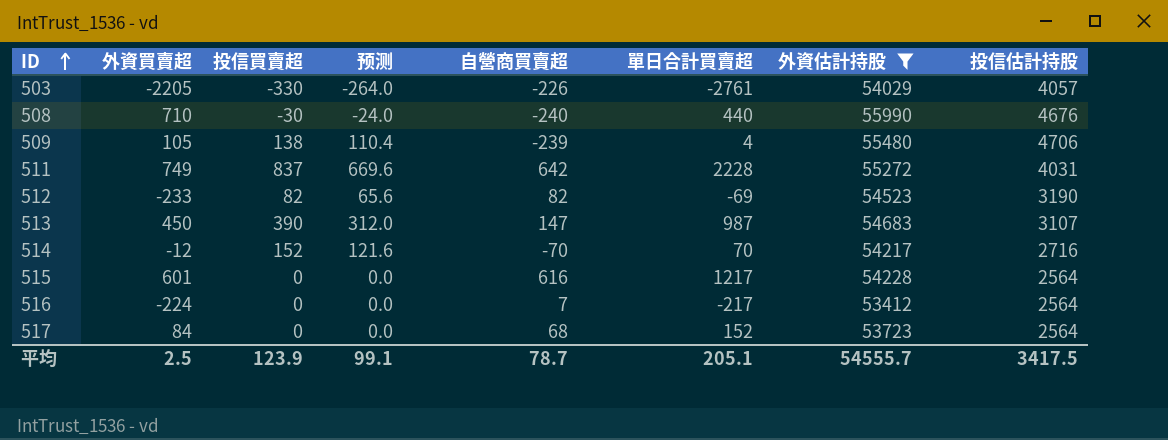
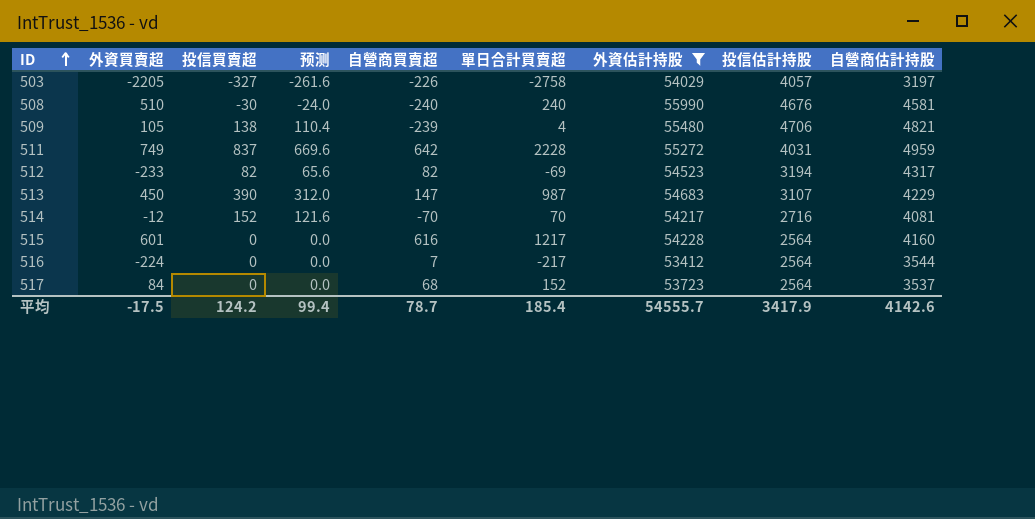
column 自營商估計持股 | position: none -> 9
503 | 投信買賣超: -330 -> -327
503 | 预测: -264.0 -> -261.6
503 | 單日合計買賣超: -2761 -> -2758
508 | 外資買賣超: 710 -> 510
508 | 單日合計買賣超: 440 -> 240
512 | 投信估計持股: 3190 -> 3194
平均 | 外資買賣超: 2.5 -> -17.5
平均 | 投信買賣超: 123.9 -> 124.2
平均 | 预测: 99.1 -> 99.4
平均 | 單日合計買賣超: 205.1 -> 185.4
平均 | 投信估計持股: 3417.5 -> 3417.9

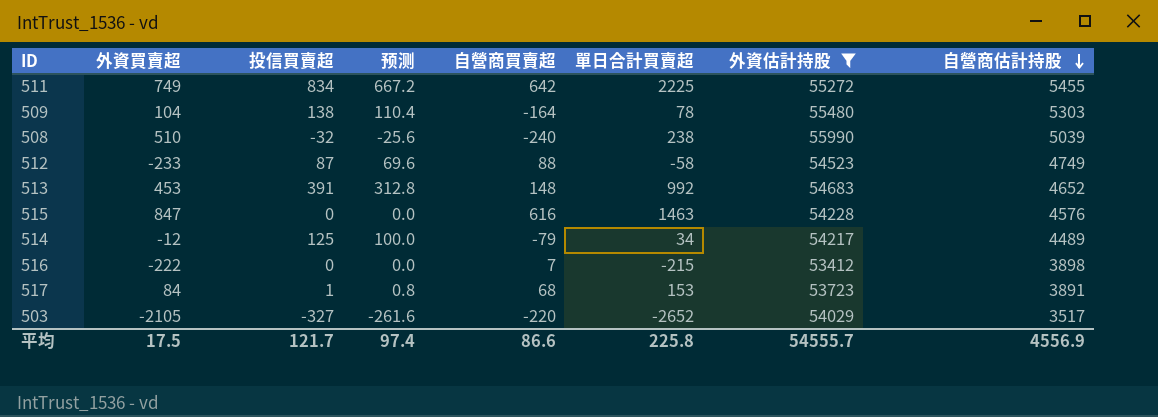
row order: ID ascending -> 自營商估計持股 descending
column 投信估計持股 | position: 8 -> none
511 | 投信買賣超: 837 -> 834
511 | 预测: 669.6 -> 667.2
511 | 單日合計買賣超: 2228 -> 2225
511 | 自營商估計持股: 4959 -> 5455
509 | 外資買賣超: 105 -> 104
509 | 自營商買賣超: -239 -> -164
509 | 單日合計買賣超: 4 -> 78
509 | 自營商估計持股: 4821 -> 5303
508 | 投信買賣超: -30 -> -32
508 | 预测: -24.0 -> -25.6
508 | 單日合計買賣超: 240 -> 238
508 | 自營商估計持股: 4581 -> 5039
512 | 投信買賣超: 82 -> 87
512 | 预测: 65.6 -> 69.6
512 | 自營商買賣超: 82 -> 88
512 | 單日合計買賣超: -69 -> -58
512 | 自營商估計持股: 4317 -> 4749
513 | 外資買賣超: 450 -> 453
513 | 投信買賣超: 390 -> 391
513 | 预测: 312.0 -> 312.8
513 | 自營商買賣超: 147 -> 148
513 | 單日合計買賣超: 987 -> 992
513 | 自營商估計持股: 4229 -> 4652
515 | 外資買賣超: 601 -> 847
515 | 單日合計買賣超: 1217 -> 1463
515 | 自營商估計持股: 4160 -> 4576
514 | 投信買賣超: 152 -> 125
514 | 预测: 121.6 -> 100.0
514 | 自營商買賣超: -70 -> -79
514 | 單日合計買賣超: 70 -> 34
514 | 自營商估計持股: 4081 -> 4489
516 | 外資買賣超: -224 -> -222
516 | 單日合計買賣超: -217 -> -215
516 | 自營商估計持股: 3544 -> 3898
517 | 投信買賣超: 0 -> 1
517 | 预测: 0.0 -> 0.8
517 | 單日合計買賣超: 152 -> 153
517 | 自營商估計持股: 3537 -> 3891
503 | 外資買賣超: -2205 -> -2105
503 | 自營商買賣超: -226 -> -220
503 | 單日合計買賣超: -2758 -> -2652
503 | 自營商估計持股: 3197 -> 3517
平均 | 外資買賣超: -17.5 -> 17.5
平均 | 投信買賣超: 124.2 -> 121.7
平均 | 预测: 99.4 -> 97.4
平均 | 自營商買賣超: 78.7 -> 86.6
平均 | 單日合計買賣超: 185.4 -> 225.8
平均 | 自營商估計持股: 4142.6 -> 4556.9

